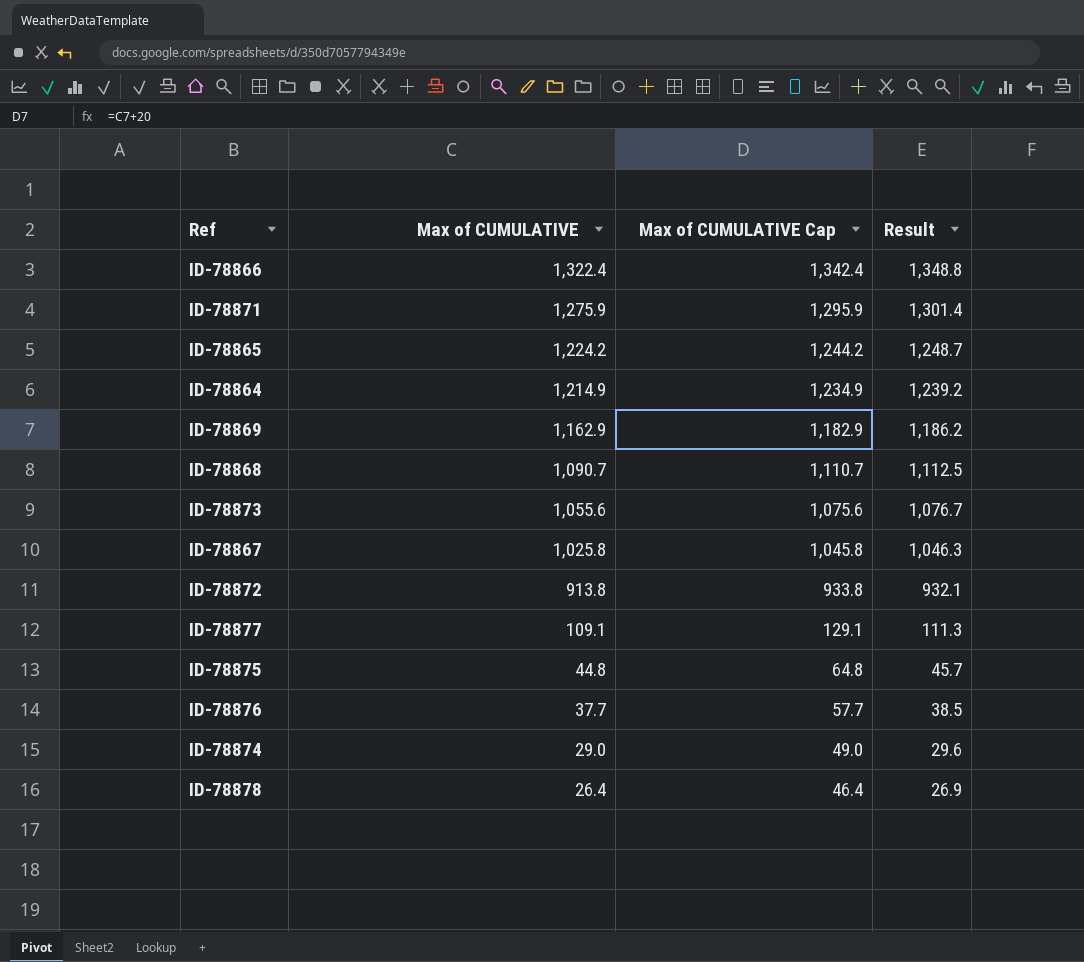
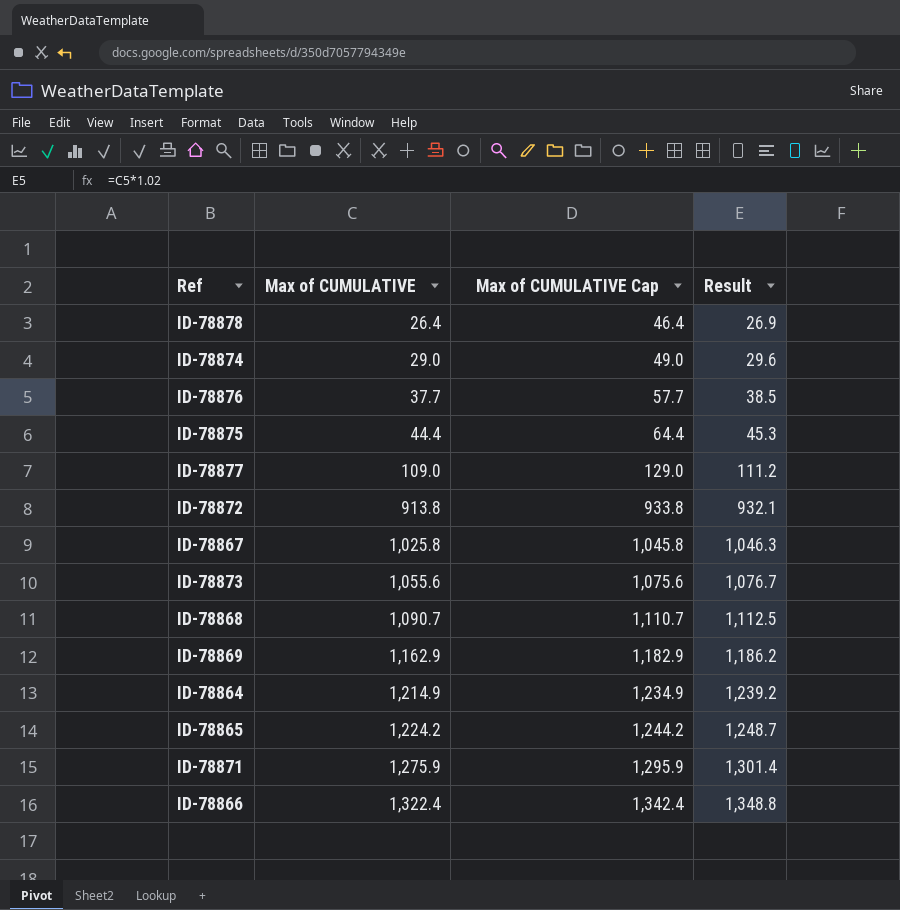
row order: Max of CUMULATIVE descending -> Max of CUMULATIVE ascending
ID-78875 | Max of CUMULATIVE: 44.8 -> 44.4
ID-78875 | Max of CUMULATIVE Cap: 64.8 -> 64.4
ID-78875 | Result: 45.7 -> 45.3
ID-78877 | Max of CUMULATIVE: 109.1 -> 109.0
ID-78877 | Max of CUMULATIVE Cap: 129.1 -> 129.0
ID-78877 | Result: 111.3 -> 111.2

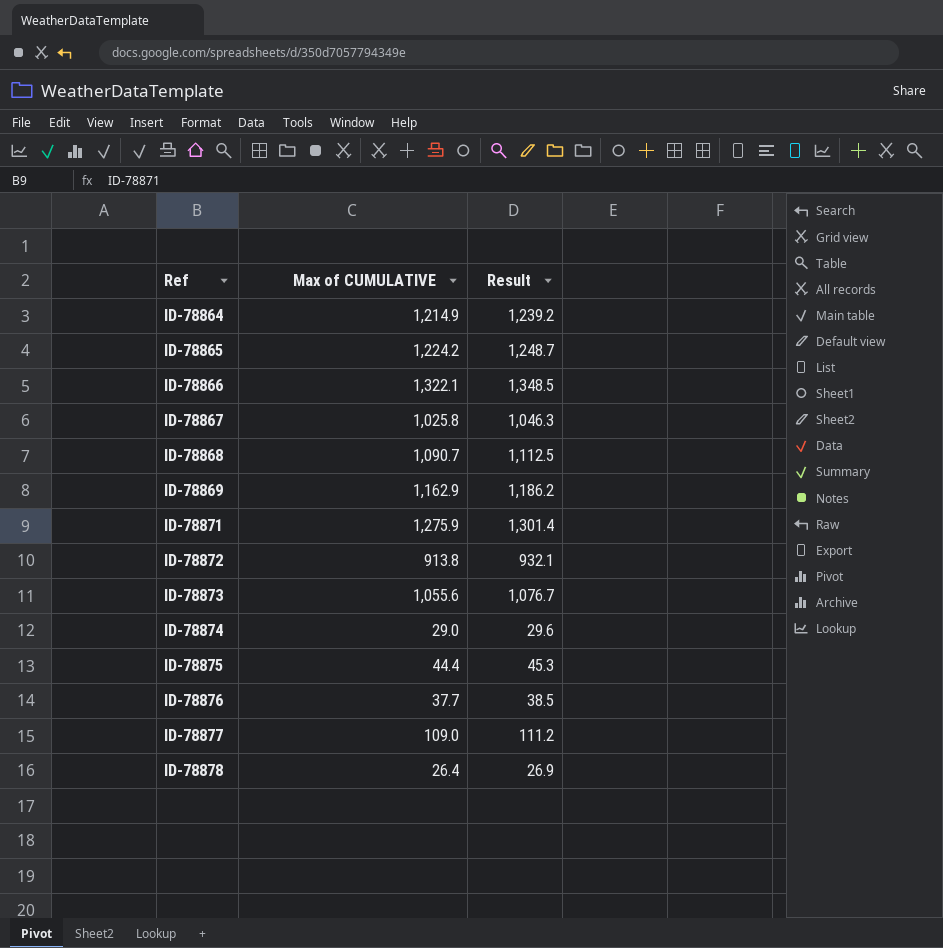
row order: Max of CUMULATIVE ascending -> Ref ascending
column Max of CUMULATIVE Cap | formula: [Max of CUMULATIVE] + 20 -> none
ID-78866 | Max of CUMULATIVE: 1,322.4 -> 1,322.1
ID-78866 | Result: 1,348.8 -> 1,348.5

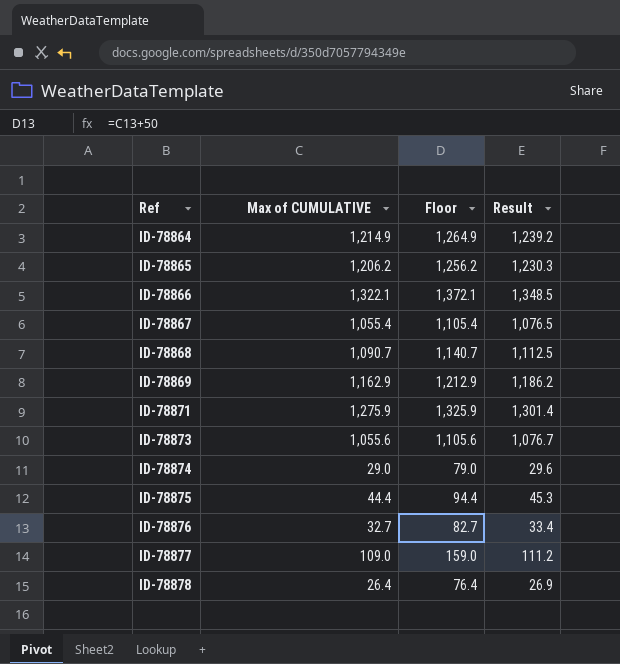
column Floor | formula: none -> [Max of CUMULATIVE] + 50
row ID-78872: 913.8 | 932.1 -> none
ID-78865 | Max of CUMULATIVE: 1,224.2 -> 1,206.2
ID-78865 | Result: 1,248.7 -> 1,230.3
ID-78867 | Max of CUMULATIVE: 1,025.8 -> 1,055.4
ID-78867 | Result: 1,046.3 -> 1,076.5
ID-78876 | Max of CUMULATIVE: 37.7 -> 32.7
ID-78876 | Result: 38.5 -> 33.4

